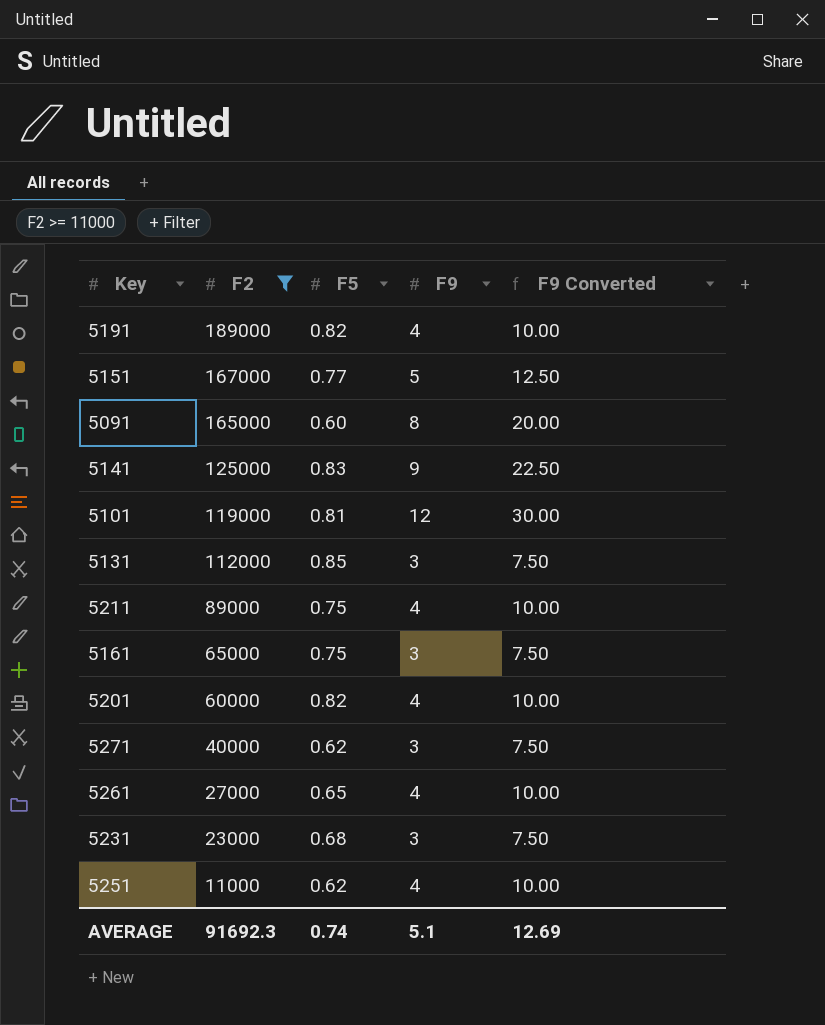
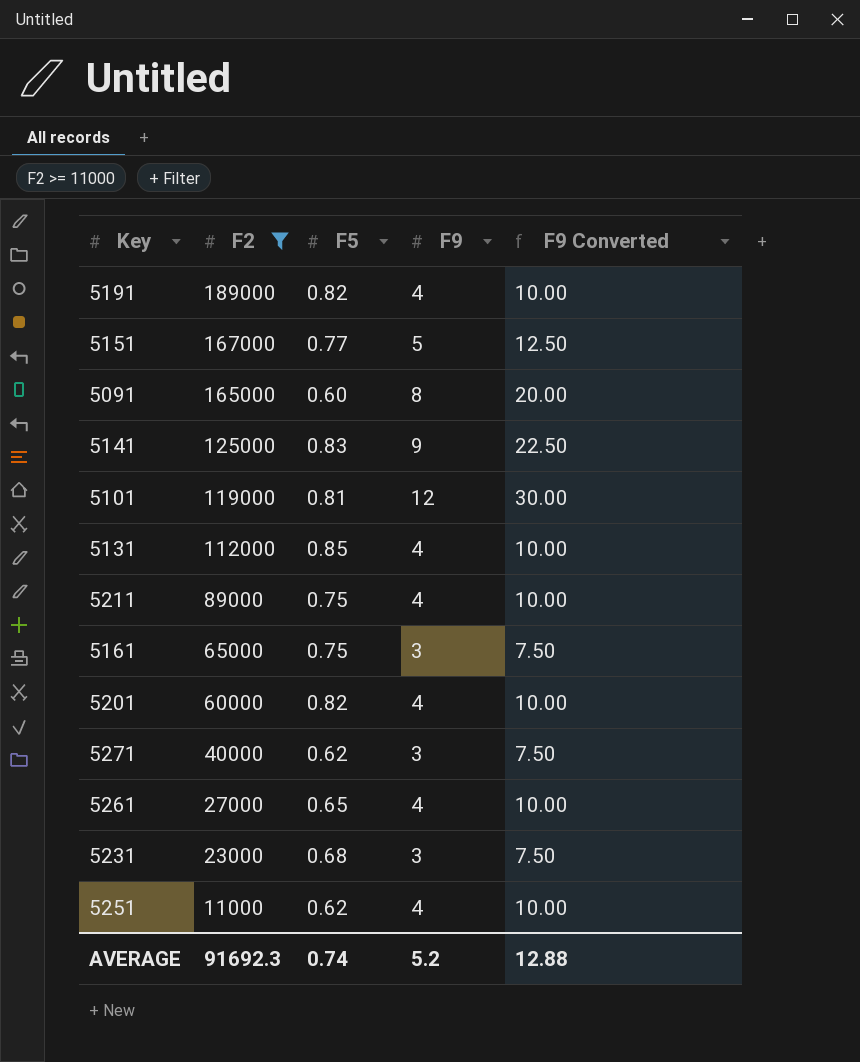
5131 | F9: 3 -> 4
5131 | F9 Converted: 7.50 -> 10.00
AVERAGE | F9: 5.1 -> 5.2
AVERAGE | F9 Converted: 12.69 -> 12.88

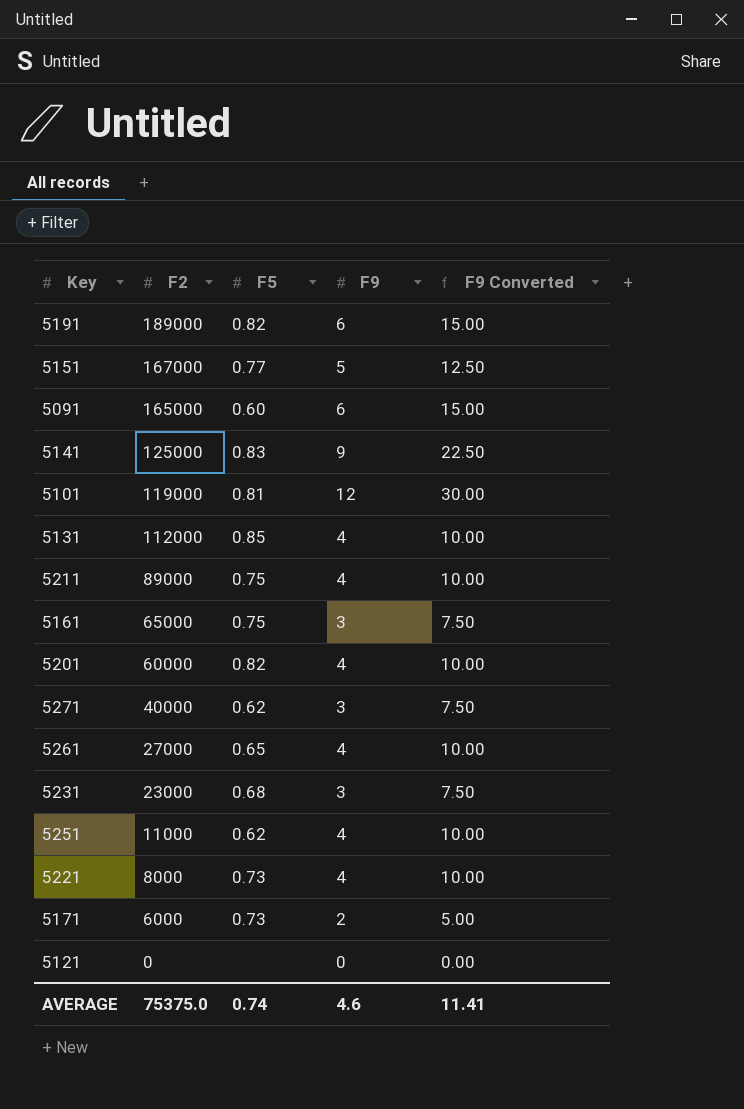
filter: F2 >= 11000 -> none
5191 | F9: 4 -> 6
5191 | F9 Converted: 10.00 -> 15.00
5091 | F9: 8 -> 6
5091 | F9 Converted: 20.00 -> 15.00
AVERAGE | F2: 91692.3 -> 75375.0
AVERAGE | F9: 5.2 -> 4.6
AVERAGE | F9 Converted: 12.88 -> 11.41

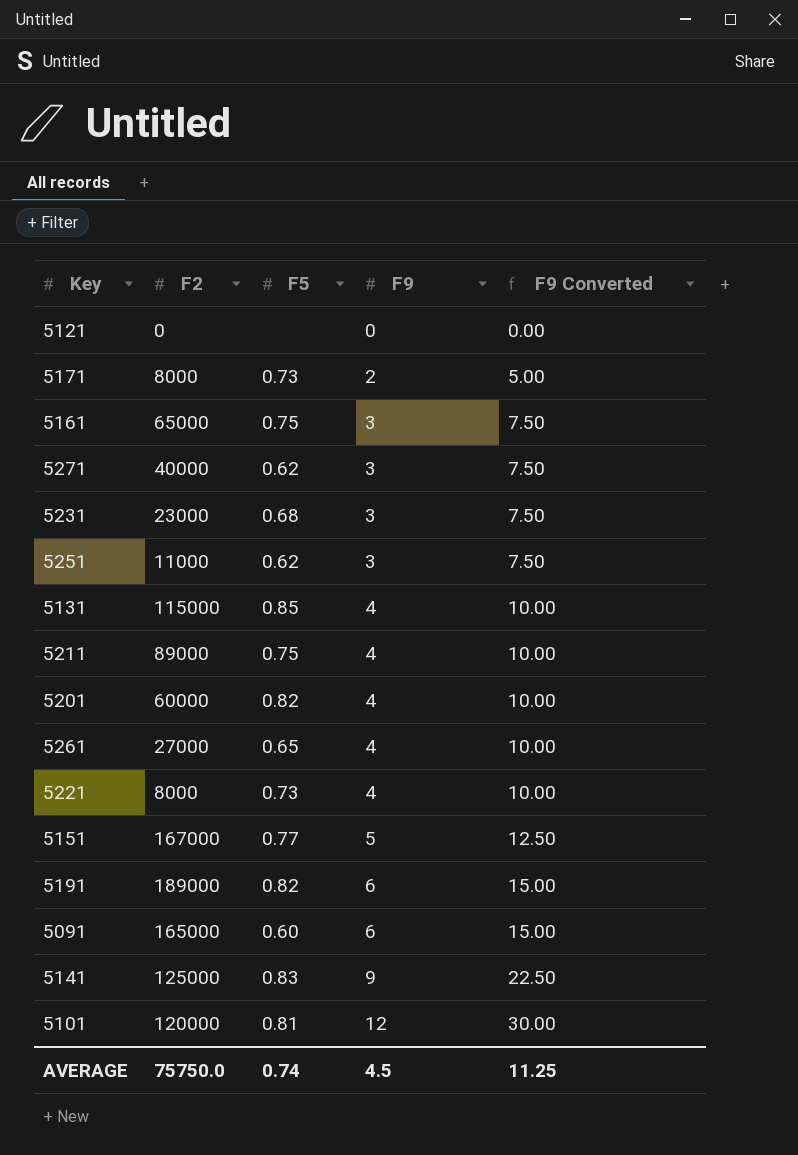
row order: F2 descending -> F9 ascending
5171 | F2: 6000 -> 8000
5251 | F9: 4 -> 3
5251 | F9 Converted: 10.00 -> 7.50
5131 | F2: 112000 -> 115000
5101 | F2: 119000 -> 120000
AVERAGE | F2: 75375.0 -> 75750.0
AVERAGE | F9: 4.6 -> 4.5
AVERAGE | F9 Converted: 11.41 -> 11.25

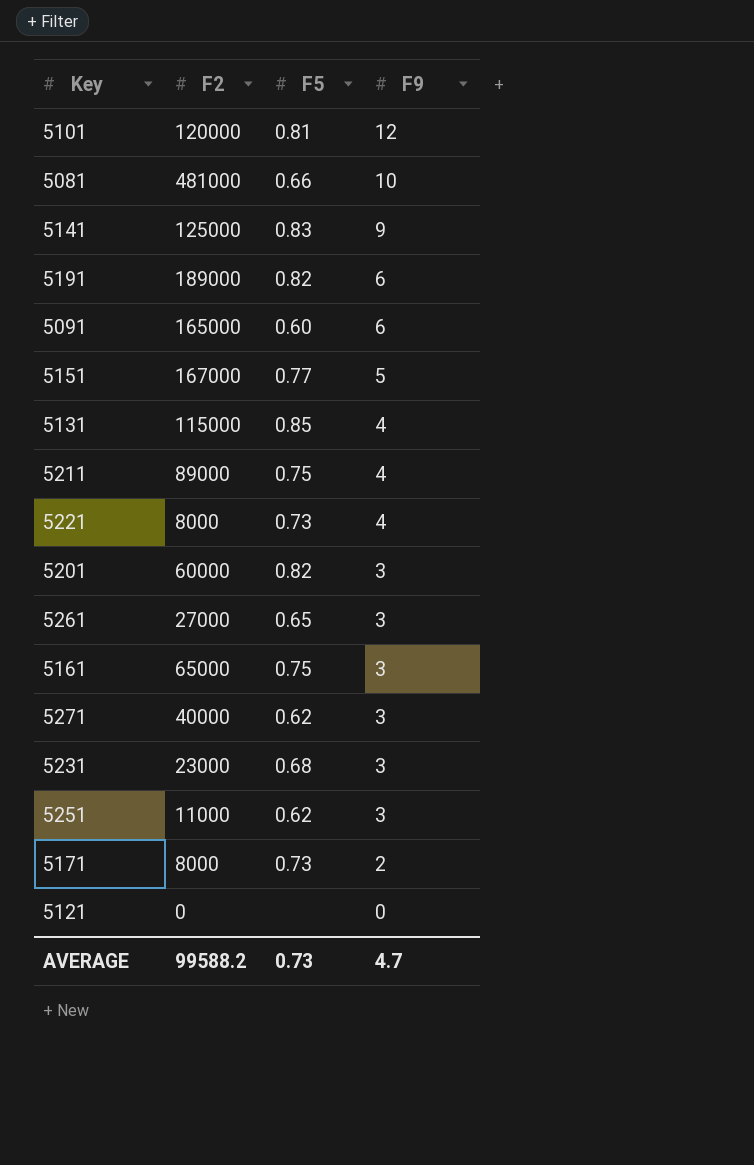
row order: F9 ascending -> F9 descending
column F9 Converted | formula: [F9] * 2.5 -> none
row 5081: none -> 481000 | 0.66 | 10
5201 | F9: 4 -> 3
5261 | F9: 4 -> 3
AVERAGE | F2: 75750.0 -> 99588.2
AVERAGE | F5: 0.74 -> 0.73
AVERAGE | F9: 4.5 -> 4.7

